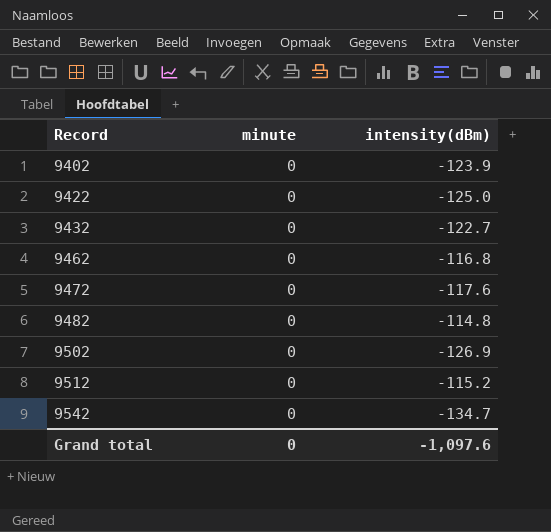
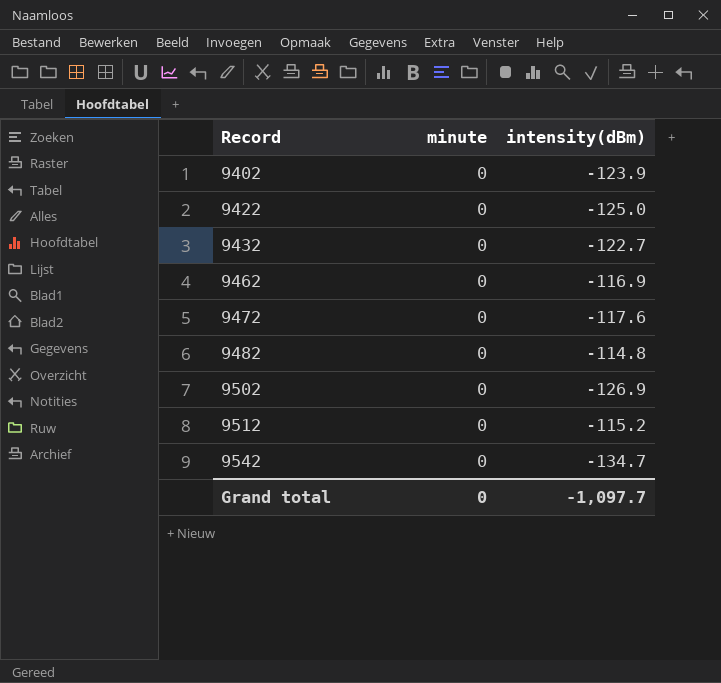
9462 | intensity(dBm): -116.8 -> -116.9
Grand total | intensity(dBm): -1,097.6 -> -1,097.7

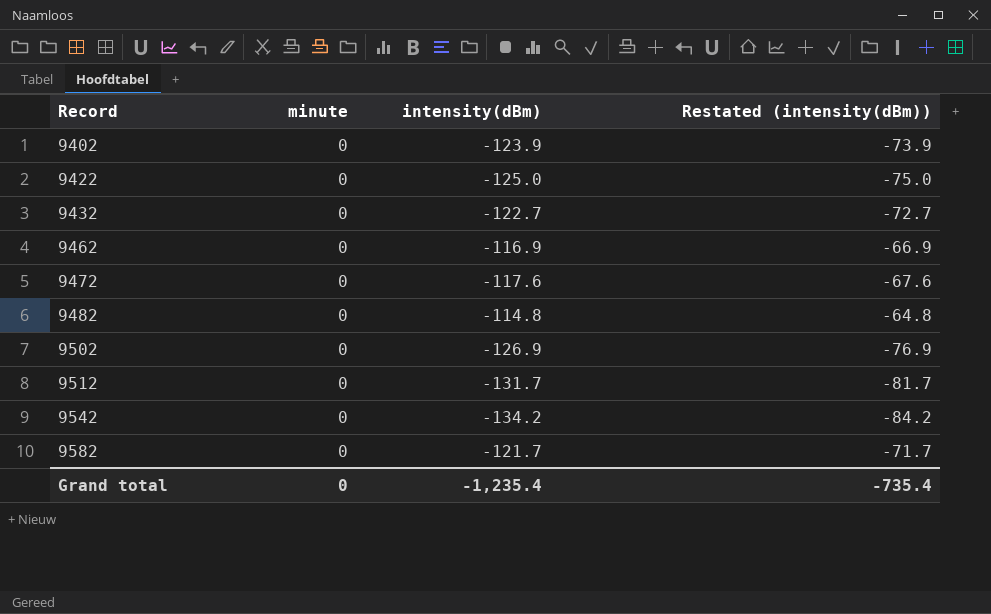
column Restated (intensity(dBm)) | formula: none -> [intensity(dBm)] + 50
9512 | intensity(dBm): -115.2 -> -131.7
9542 | intensity(dBm): -134.7 -> -134.2
row 9582: none -> 0 | -121.7 | -71.7
Grand total | intensity(dBm): -1,097.7 -> -1,235.4

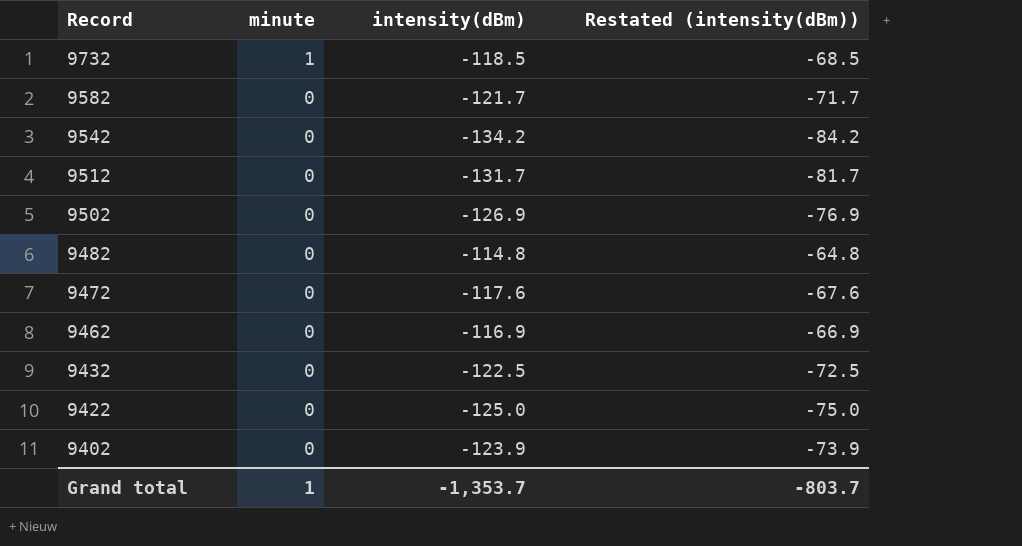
row order: Record ascending -> Record descending
row 9732: none -> 1 | -118.5 | -68.5
9432 | intensity(dBm): -122.7 -> -122.5
9432 | Restated (intensity(dBm)): -72.7 -> -72.5
Grand total | minute: 0 -> 1
Grand total | intensity(dBm): -1,235.4 -> -1,353.7
Grand total | Restated (intensity(dBm)): -735.4 -> -803.7

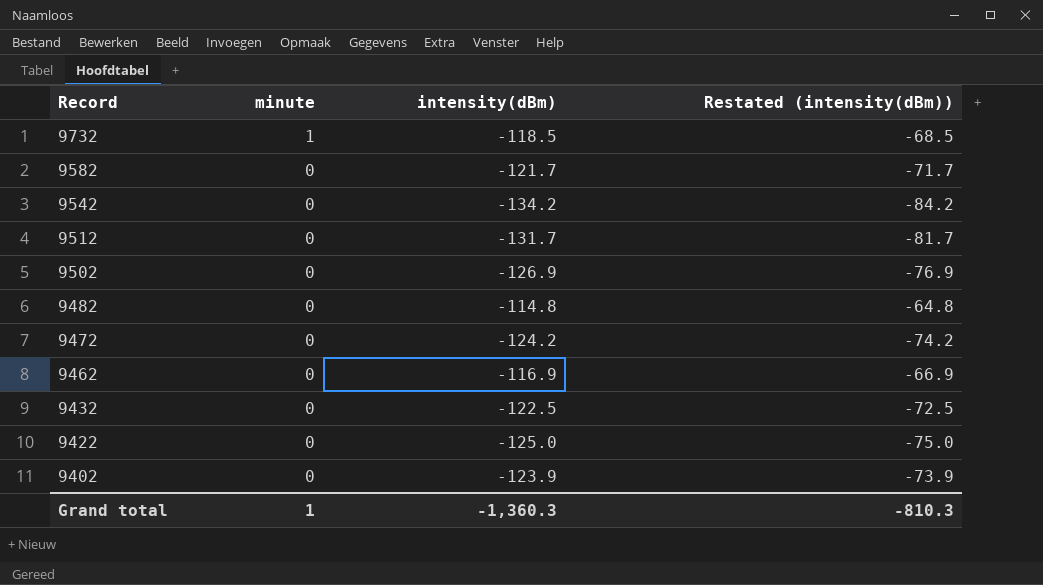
9472 | intensity(dBm): -117.6 -> -124.2
9472 | Restated (intensity(dBm)): -67.6 -> -74.2
Grand total | intensity(dBm): -1,353.7 -> -1,360.3
Grand total | Restated (intensity(dBm)): -803.7 -> -810.3

